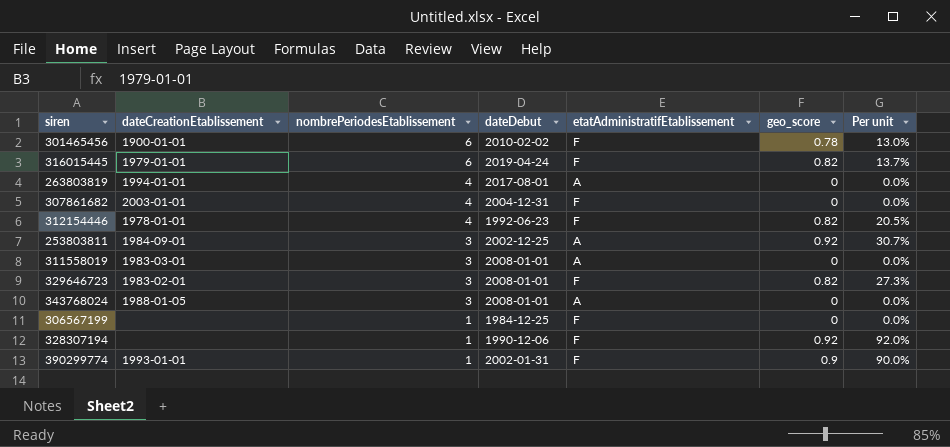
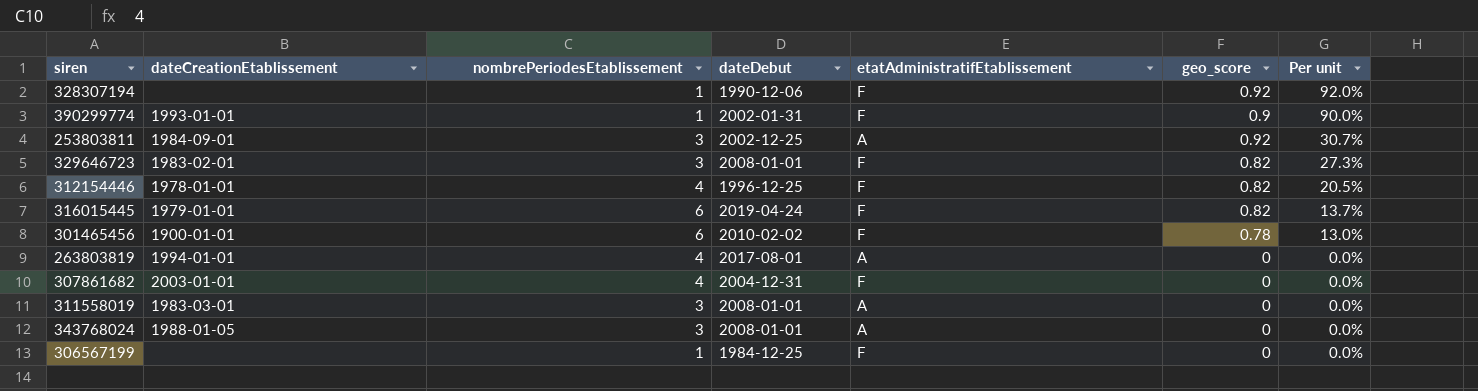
row order: nombrePeriodesEtablissement descending -> Per unit descending
312154446 | dateDebut: 1992-06-23 -> 1996-12-25

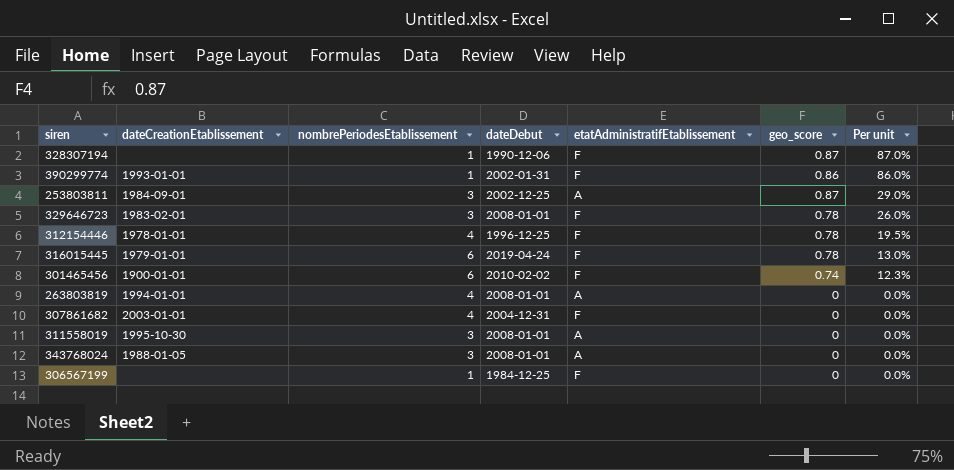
328307194 | geo_score: 0.92 -> 0.87
328307194 | Per unit: 92.0% -> 87.0%
390299774 | geo_score: 0.9 -> 0.86
390299774 | Per unit: 90.0% -> 86.0%
253803811 | geo_score: 0.92 -> 0.87
253803811 | Per unit: 30.7% -> 29.0%
329646723 | geo_score: 0.82 -> 0.78
329646723 | Per unit: 27.3% -> 26.0%
312154446 | geo_score: 0.82 -> 0.78
312154446 | Per unit: 20.5% -> 19.5%
316015445 | geo_score: 0.82 -> 0.78
316015445 | Per unit: 13.7% -> 13.0%
301465456 | geo_score: 0.78 -> 0.74
301465456 | Per unit: 13.0% -> 12.3%
263803819 | dateDebut: 2017-08-01 -> 2008-01-01
311558019 | dateCreationEtablissement: 1983-03-01 -> 1995-10-30

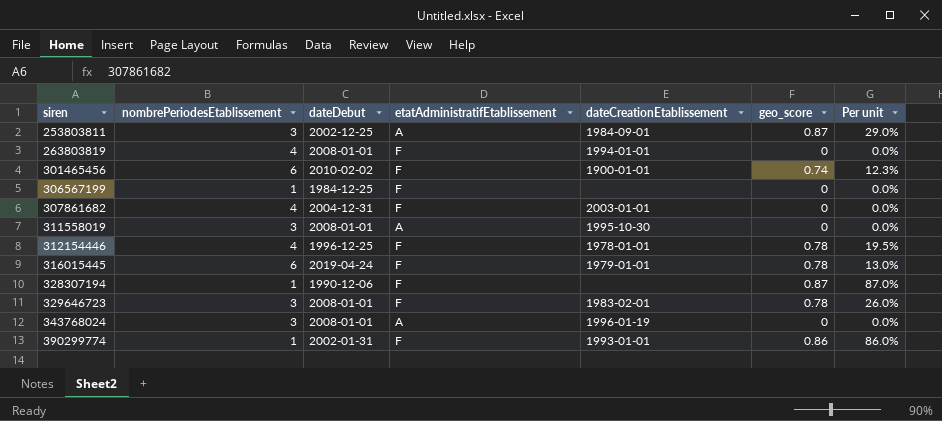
row order: Per unit descending -> siren ascending
column dateCreationEtablissement | position: 2 -> 5
263803819 | etatAdministratifEtablissement: A -> F
343768024 | dateCreationEtablissement: 1988-01-05 -> 1996-01-19

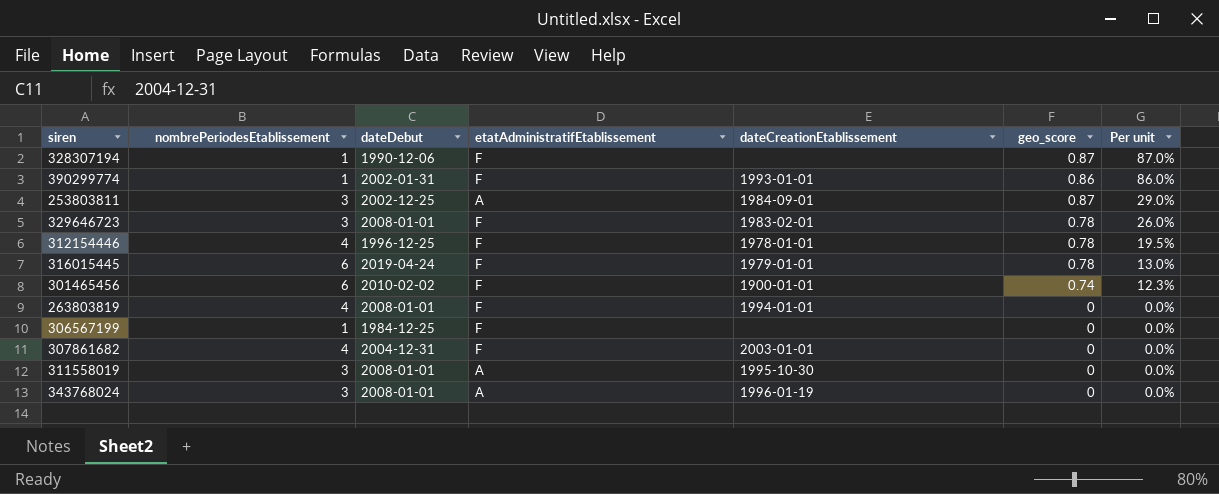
row order: siren ascending -> Per unit descending

